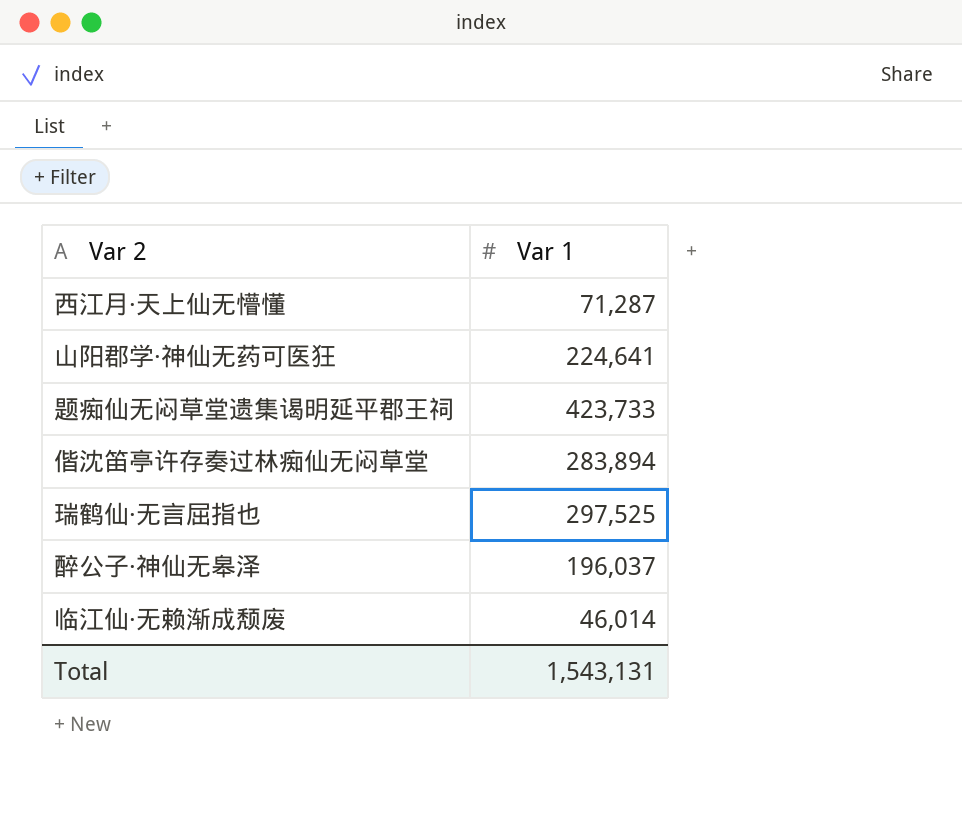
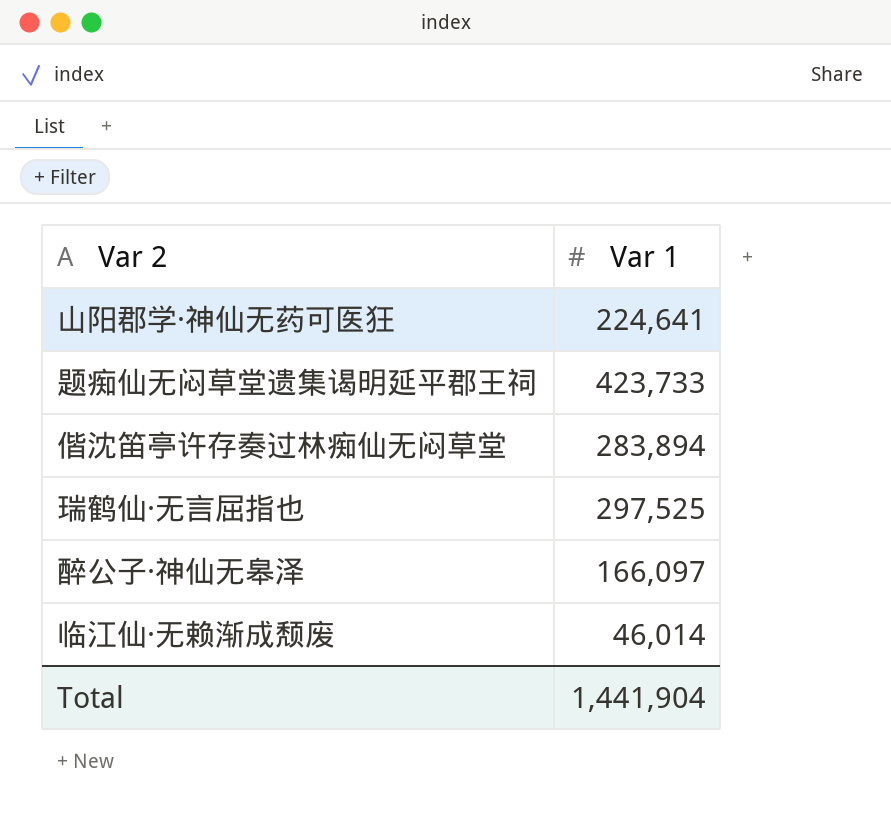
row 西江月·天上仙无懵懂: 71,287 -> none
醉公子·神仙无皋泽 | Var 1: 196,037 -> 166,097
Total | Var 1: 1,543,131 -> 1,441,904

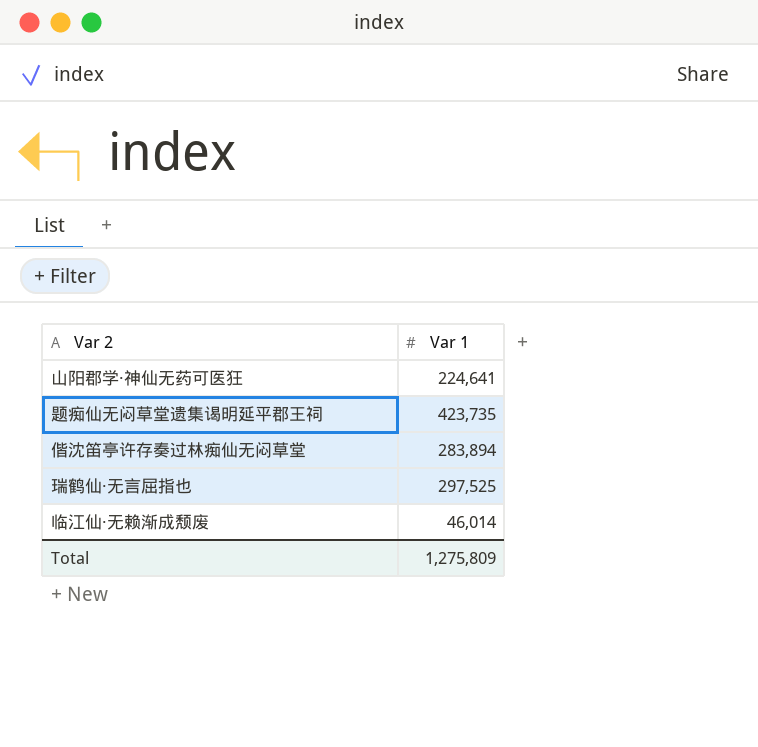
row 醉公子·神仙无皋泽: 166,097 -> none
题痴仙无闷草堂遗集谒明延平郡王祠 | Var 1: 423,733 -> 423,735
Total | Var 1: 1,441,904 -> 1,275,809

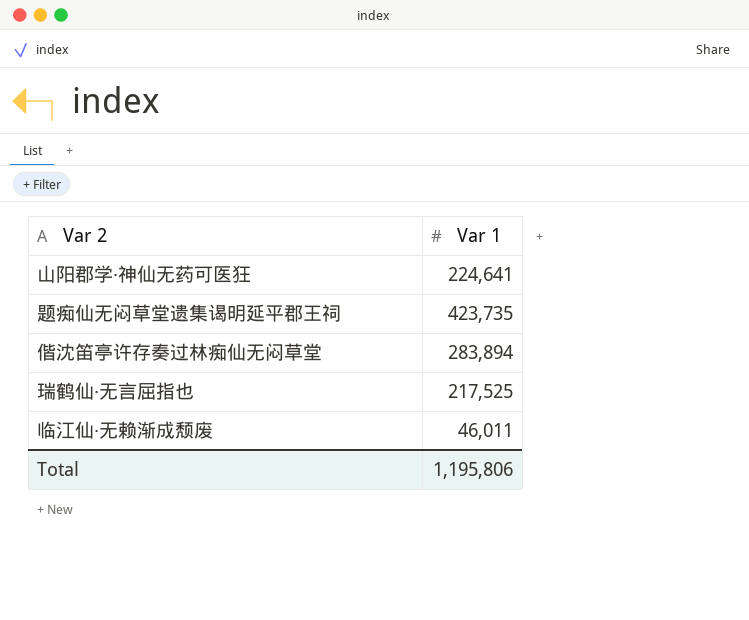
瑞鹤仙·无言屈指也 | Var 1: 297,525 -> 217,525
临江仙·无赖渐成颓废 | Var 1: 46,014 -> 46,011
Total | Var 1: 1,275,809 -> 1,195,806

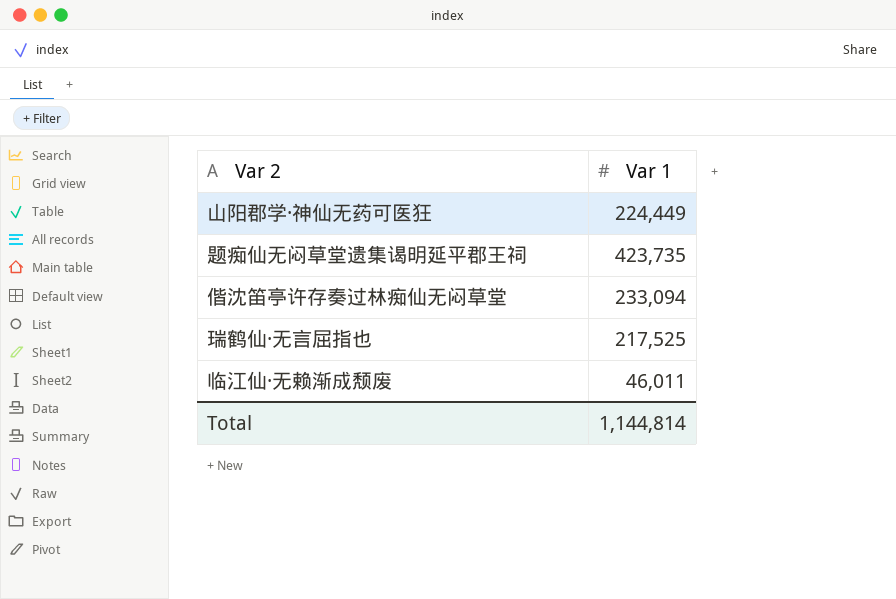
山阳郡学·神仙无药可医狂 | Var 1: 224,641 -> 224,449
偕沈笛亭许存奏过林痴仙无闷草堂 | Var 1: 283,894 -> 233,094
Total | Var 1: 1,195,806 -> 1,144,814

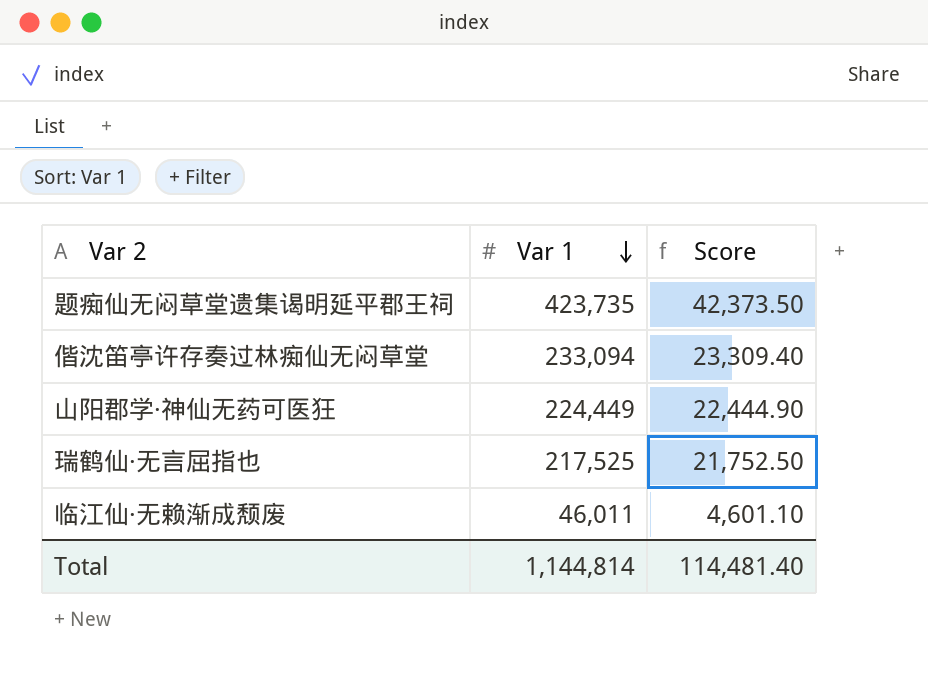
row order: none -> Var 1 descending
column Score | formula: none -> [Var 1] * 0.1

